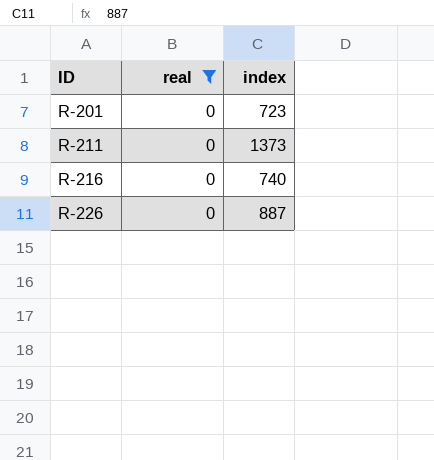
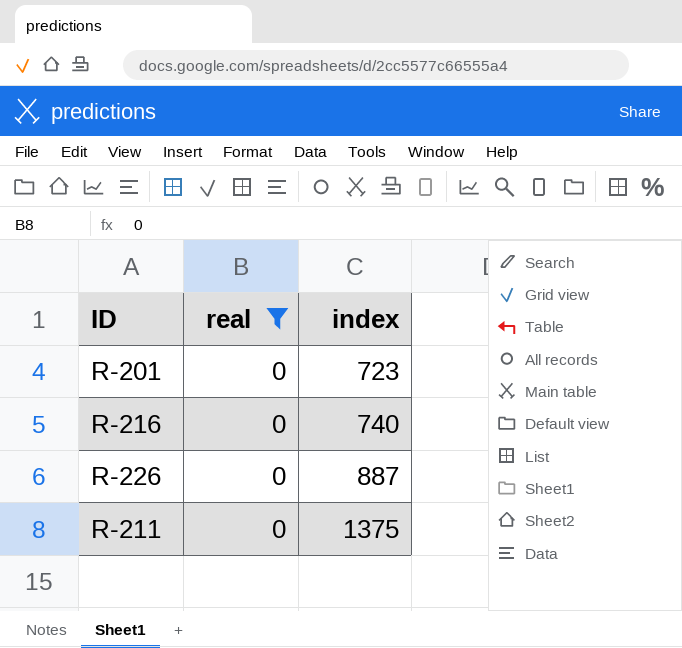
row order: ID ascending -> index ascending
R-211 | index: 1373 -> 1375

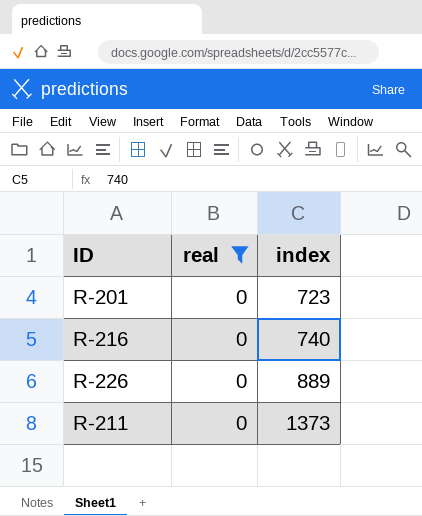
R-226 | index: 887 -> 889
R-211 | index: 1375 -> 1373

